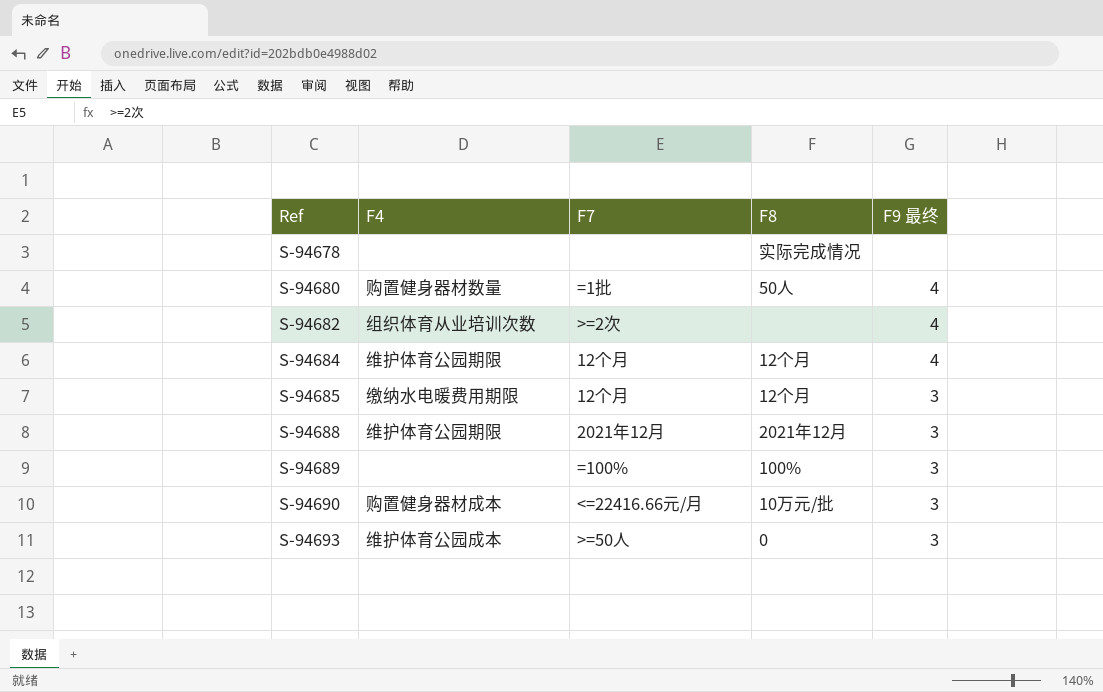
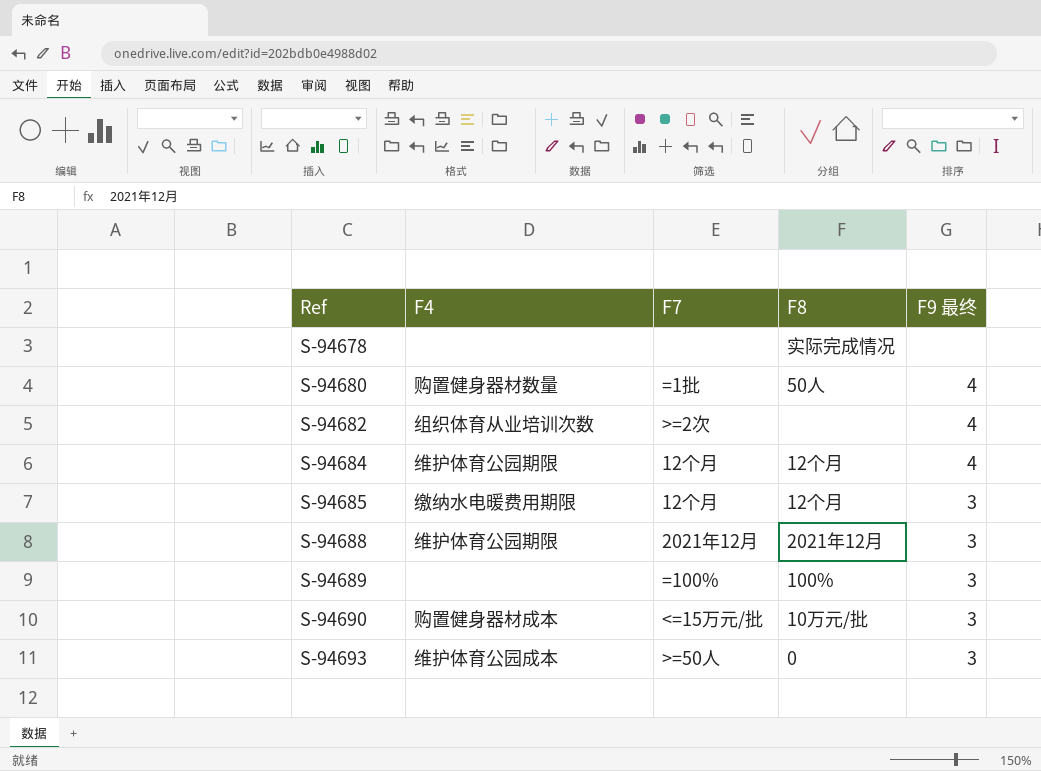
S-94690 | F7: <=22416.66元/月 -> <=15万元/批

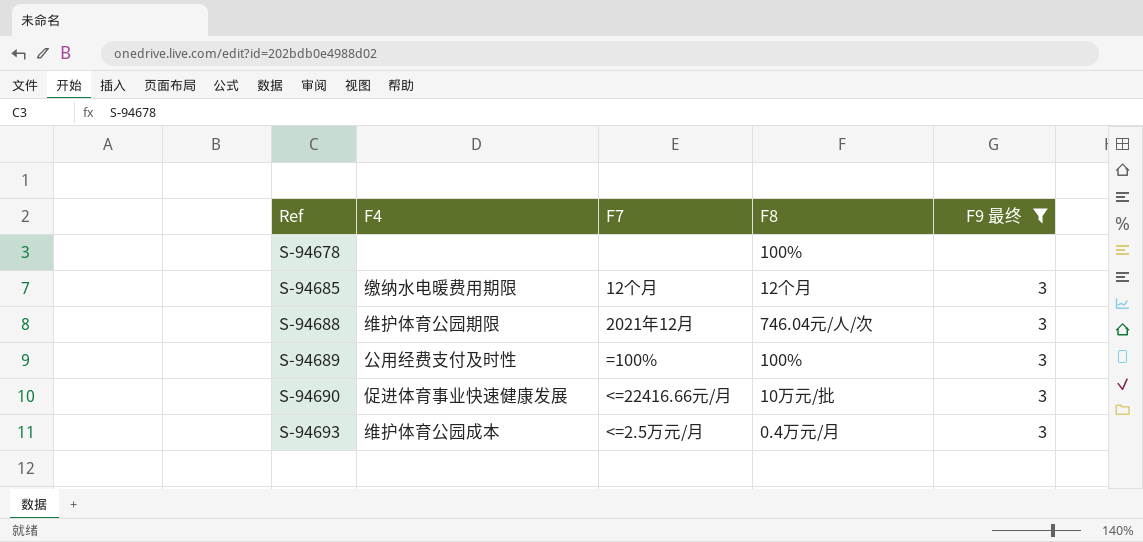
filter: none -> F9 最终 != 4
S-94678 | F8: 实际完成情况 -> 100%
S-94688 | F8: 2021年12月 -> 746.04元/人/次
S-94689 | F4: none -> 公用经费支付及时性
S-94690 | F4: 购置健身器材成本 -> 促进体育事业快速健康发展
S-94690 | F7: <=15万元/批 -> <=22416.66元/月
S-94693 | F7: >=50人 -> <=2.5万元/月
S-94693 | F8: 0 -> 0.4万元/月

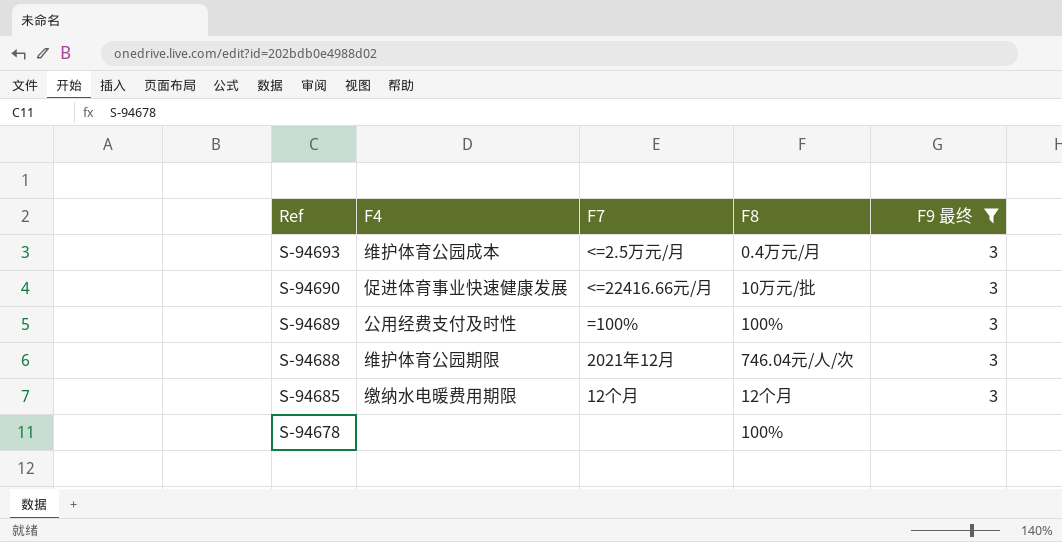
row order: Ref ascending -> Ref descending

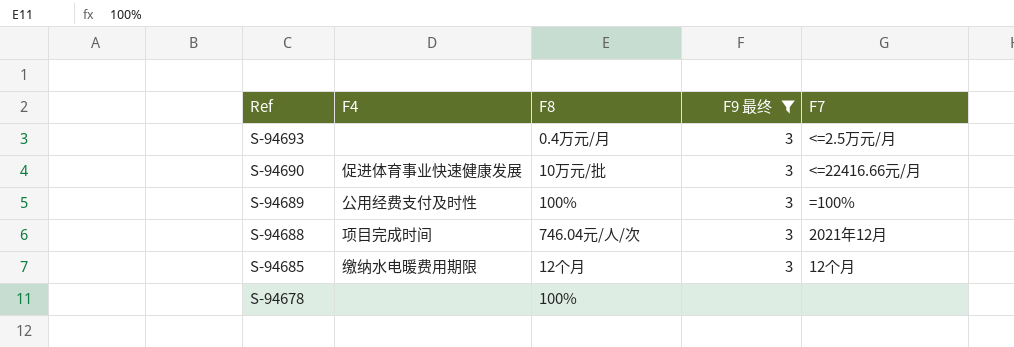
column F7 | position: 3 -> 5
S-94693 | F4: 维护体育公园成本 -> none
S-94688 | F4: 维护体育公园期限 -> 项目完成时间

